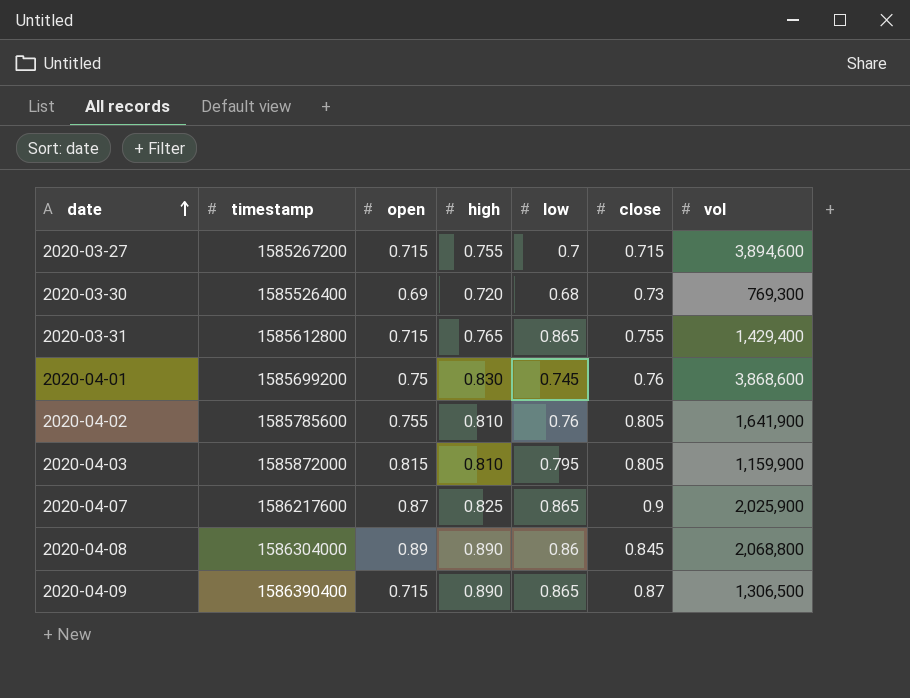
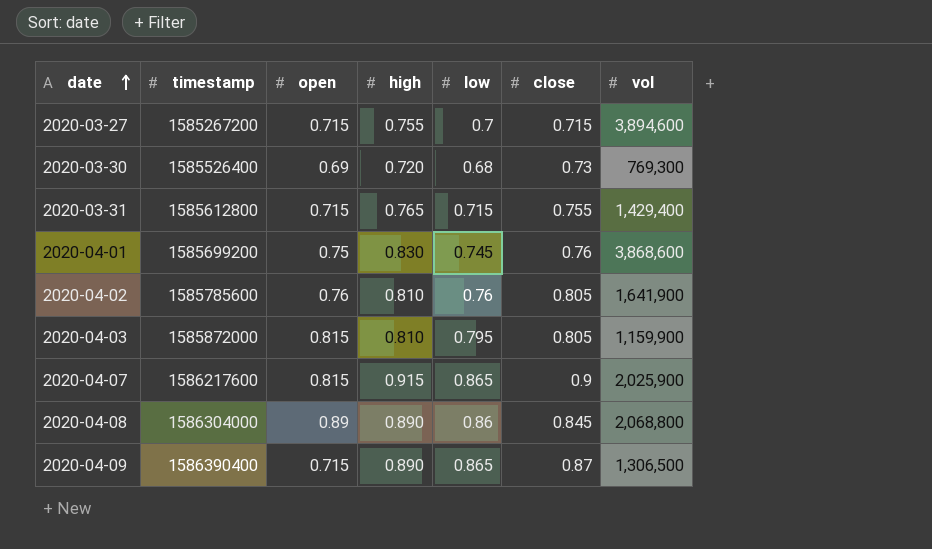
2020-03-31 | low: 0.865 -> 0.715
2020-04-02 | open: 0.755 -> 0.76
2020-04-07 | open: 0.87 -> 0.815
2020-04-07 | high: 0.825 -> 0.915

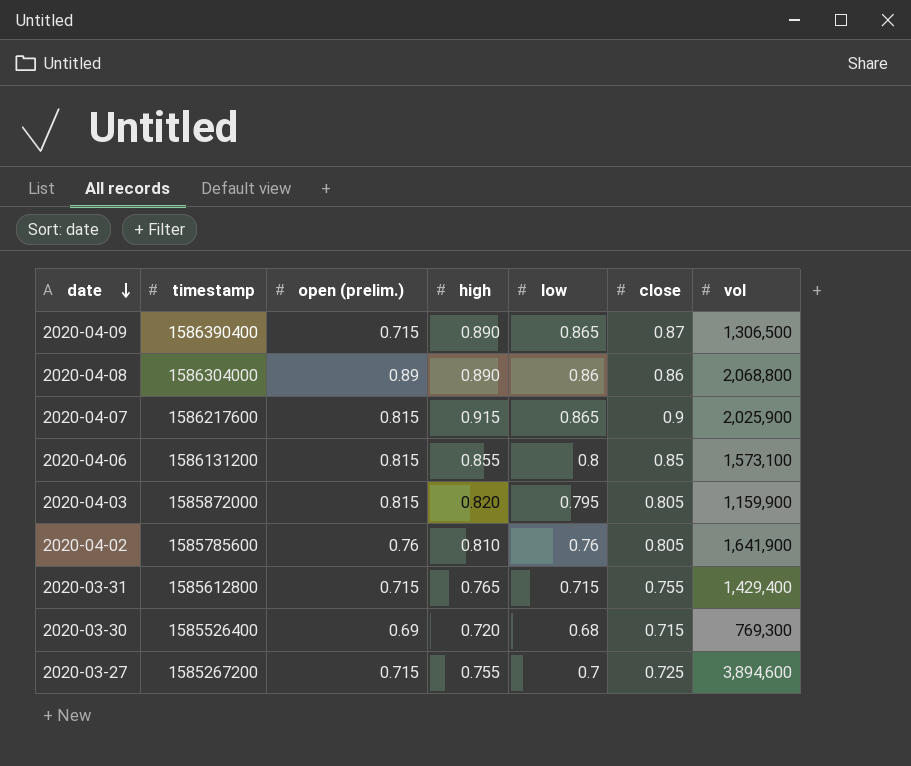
row order: date ascending -> date descending
column name: open -> open (prelim.)
row 2020-04-01: 1585699200 | 0.75 | 0.830 | 0.745 | 0.76 | 3,868,600 -> none
2020-04-08 | close: 0.845 -> 0.86
row 2020-04-06: none -> 1586131200 | 0.815 | 0.855 | 0.8 | 0.85 | 1,573,100
2020-04-03 | high: 0.810 -> 0.820
2020-03-30 | close: 0.73 -> 0.715
2020-03-27 | close: 0.715 -> 0.725

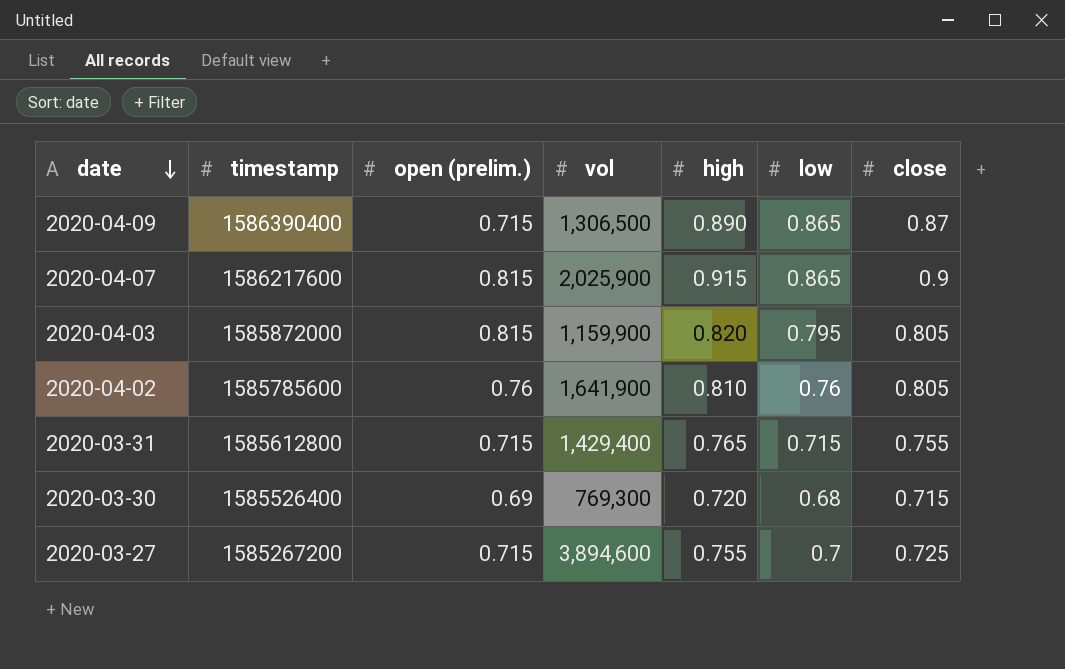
column vol | position: 7 -> 4
row 2020-04-08: 1586304000 | 0.89 | 0.890 | 0.86 | 0.86 | 2,068,800 -> none
row 2020-04-06: 1586131200 | 0.815 | 0.855 | 0.8 | 0.85 | 1,573,100 -> none

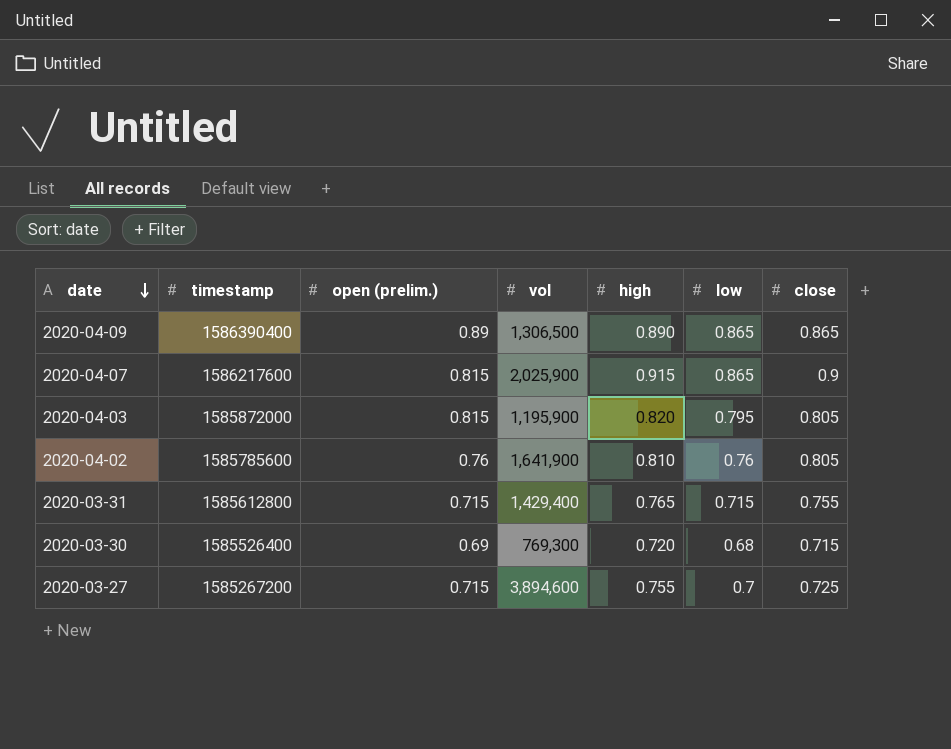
2020-04-09 | open (prelim.): 0.715 -> 0.89
2020-04-09 | close: 0.87 -> 0.865
2020-04-03 | vol: 1,159,900 -> 1,195,900

